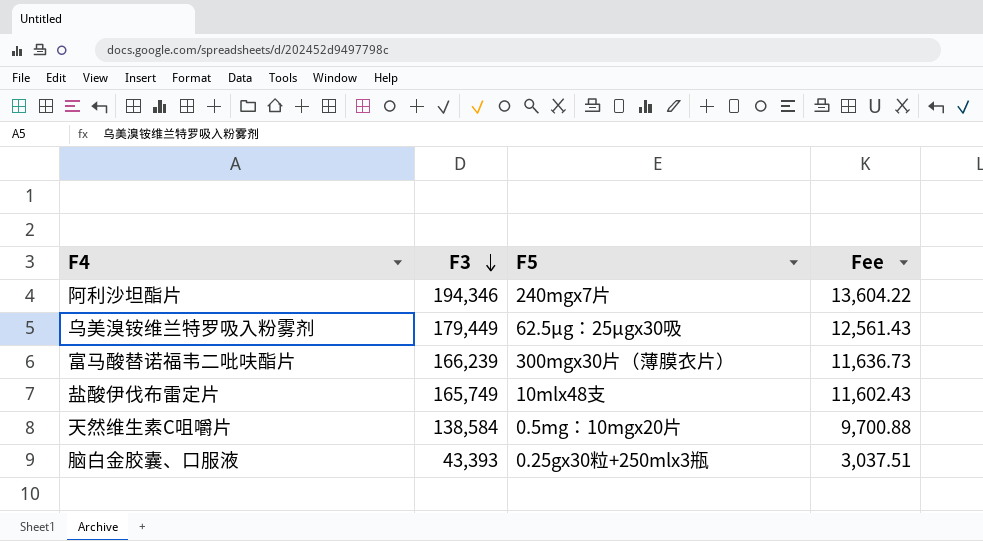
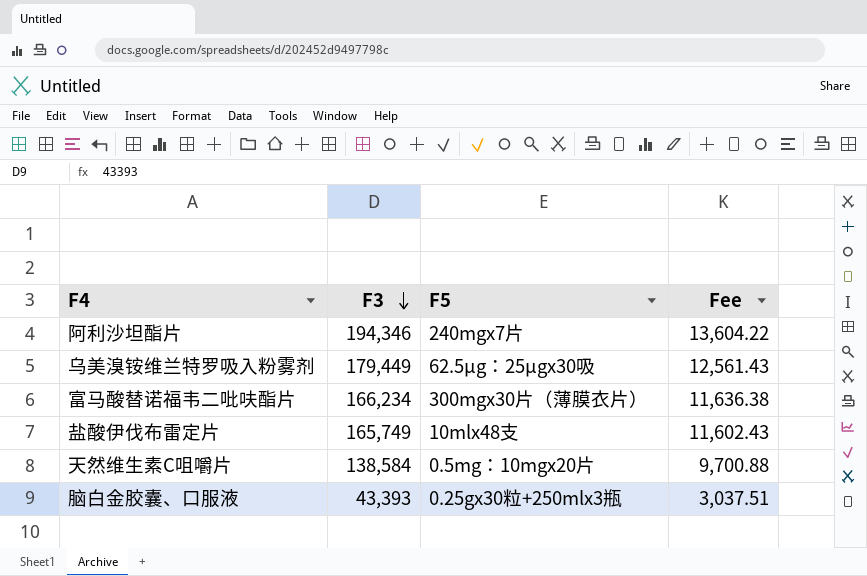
富马酸替诺福韦二吡呋酯片 | F3: 166,239 -> 166,234
富马酸替诺福韦二吡呋酯片 | Fee: 11,636.73 -> 11,636.38

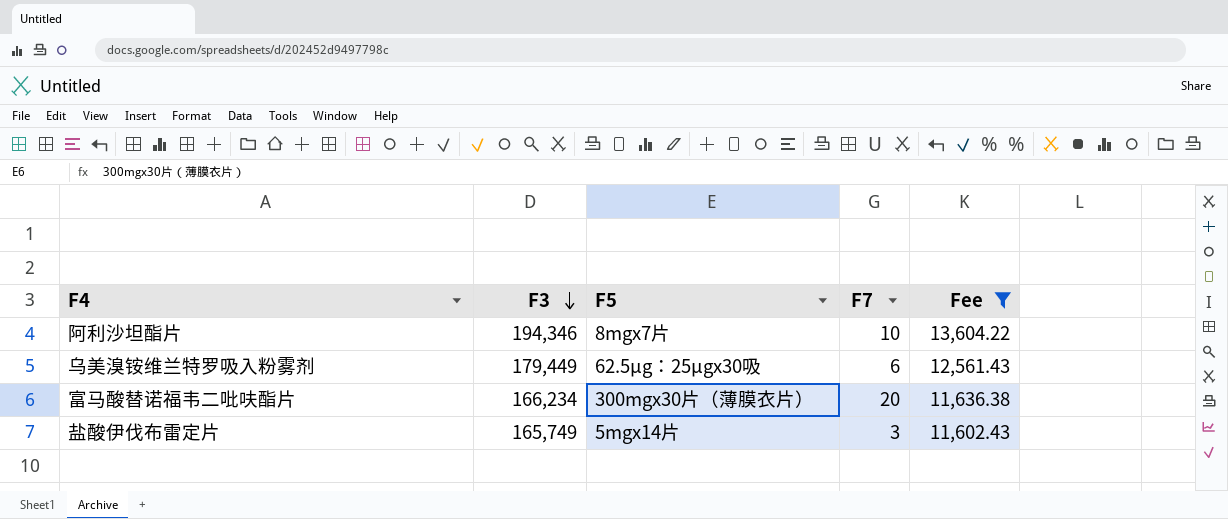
filter: none -> Fee >= 11,602.43
column F7 | position: none -> 4
阿利沙坦酯片 | F5: 240mgx7片 -> 8mgx7片
盐酸伊伐布雷定片 | F5: 10mlx48支 -> 5mgx14片

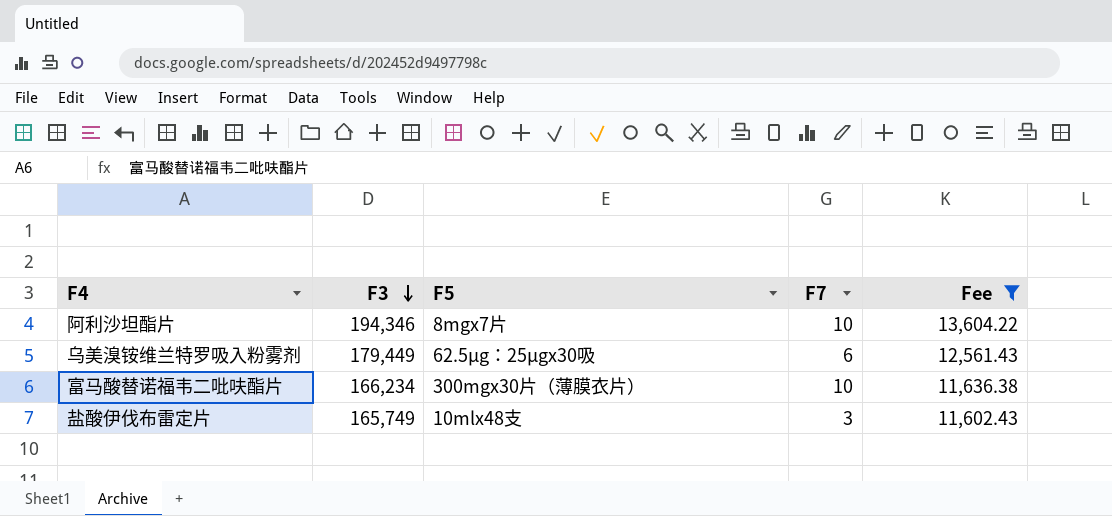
富马酸替诺福韦二吡呋酯片 | F7: 20 -> 10
盐酸伊伐布雷定片 | F5: 5mgx14片 -> 10mlx48支

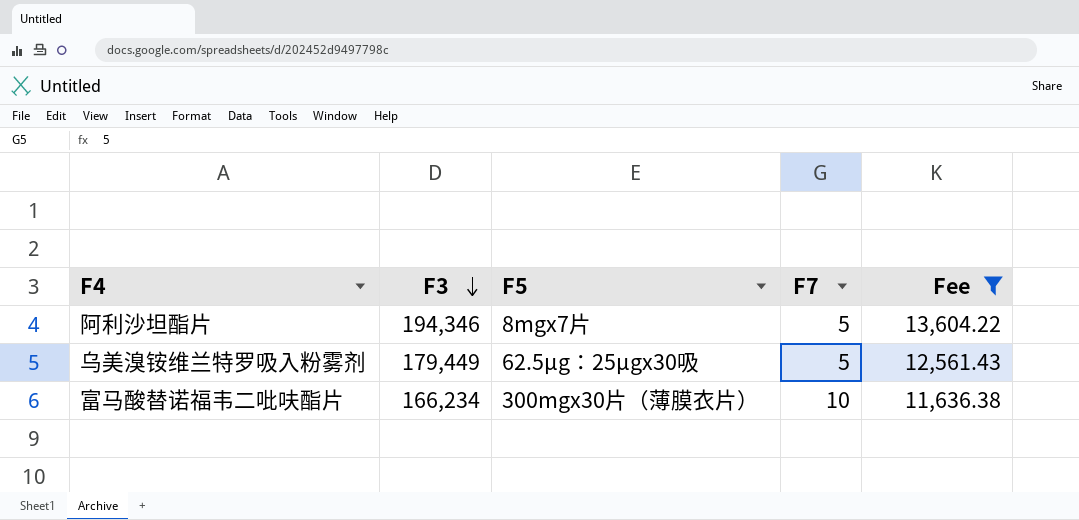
row 盐酸伊伐布雷定片: 165,749 | 10mlx48支 | 3 | 11,602.43 -> none
阿利沙坦酯片 | F7: 10 -> 5
乌美溴铵维兰特罗吸入粉雾剂 | F7: 6 -> 5

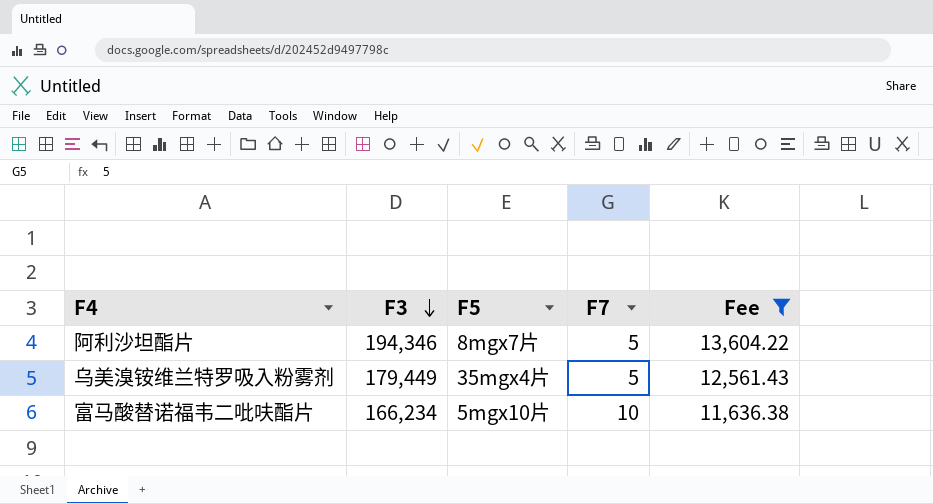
乌美溴铵维兰特罗吸入粉雾剂 | F5: 62.5μg：25μgx30吸 -> 35mgx4片
富马酸替诺福韦二吡呋酯片 | F5: 300mgx30片（薄膜衣片） -> 5mgx10片

